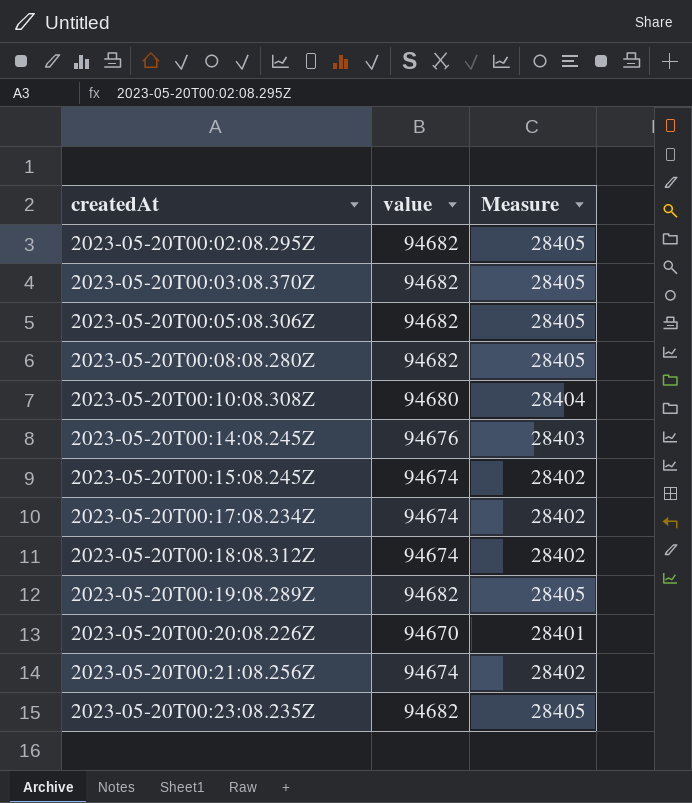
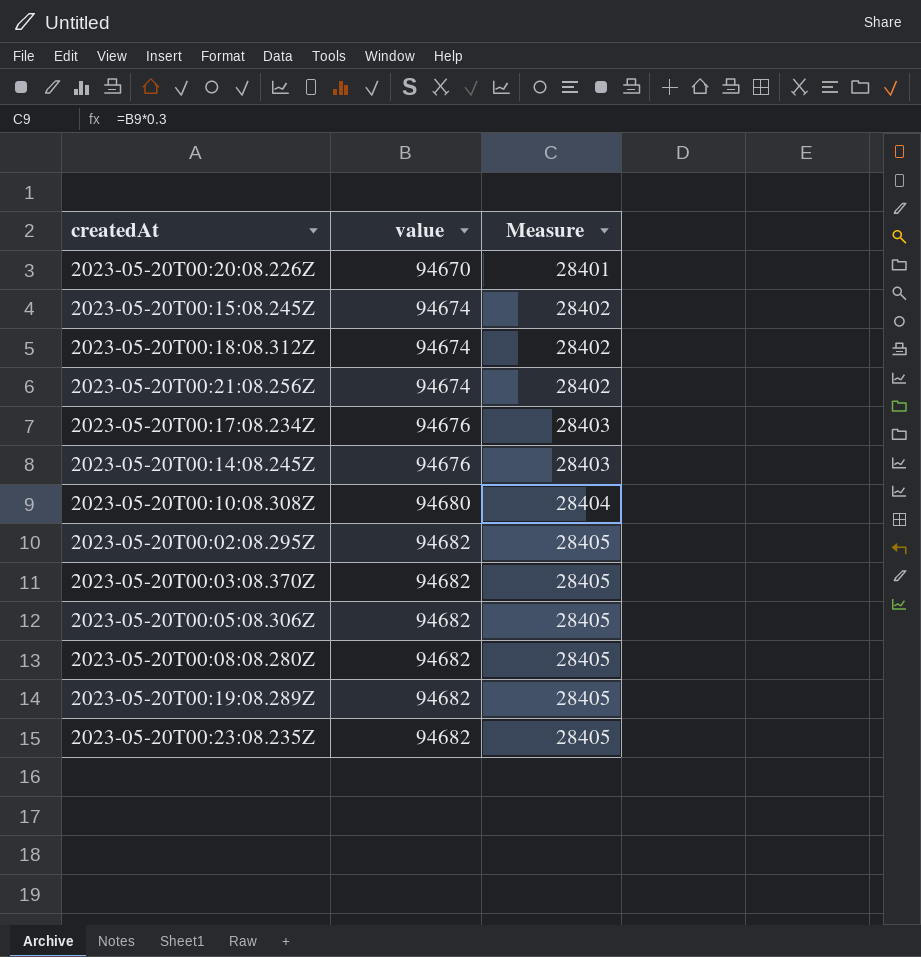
row order: createdAt ascending -> value ascending
2023-05-20T00:17:08.234Z | value: 94674 -> 94676
2023-05-20T00:17:08.234Z | Measure: 28402 -> 28403

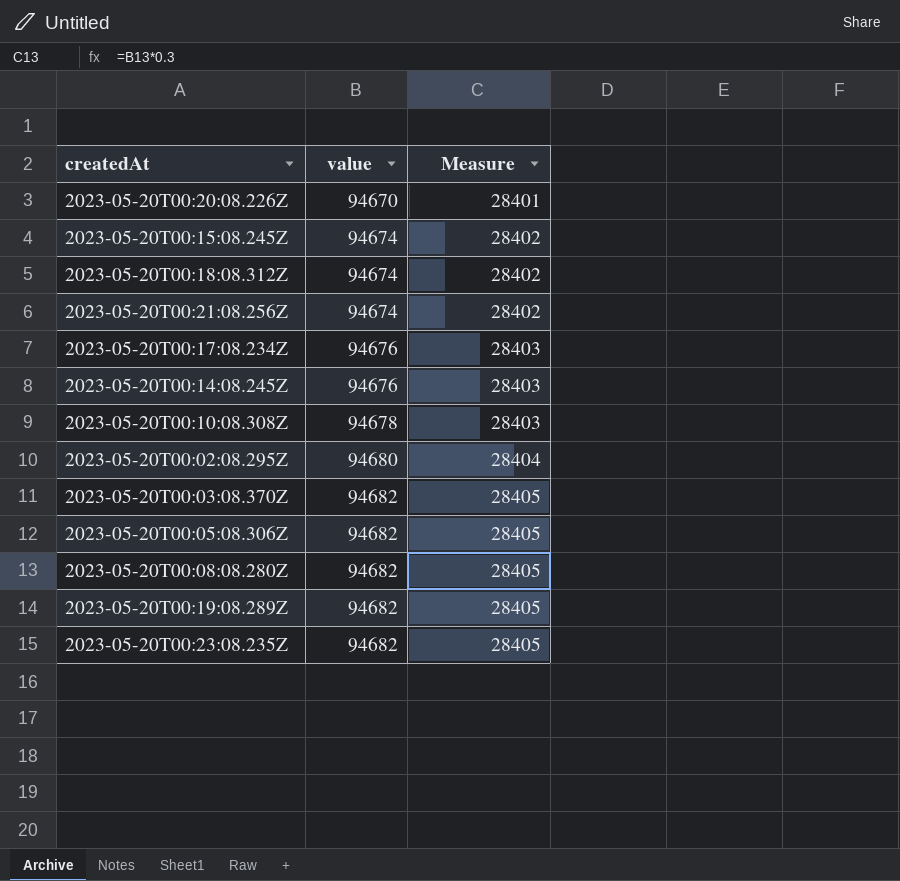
2023-05-20T00:10:08.308Z | value: 94680 -> 94678
2023-05-20T00:10:08.308Z | Measure: 28404 -> 28403
2023-05-20T00:02:08.295Z | value: 94682 -> 94680
2023-05-20T00:02:08.295Z | Measure: 28405 -> 28404

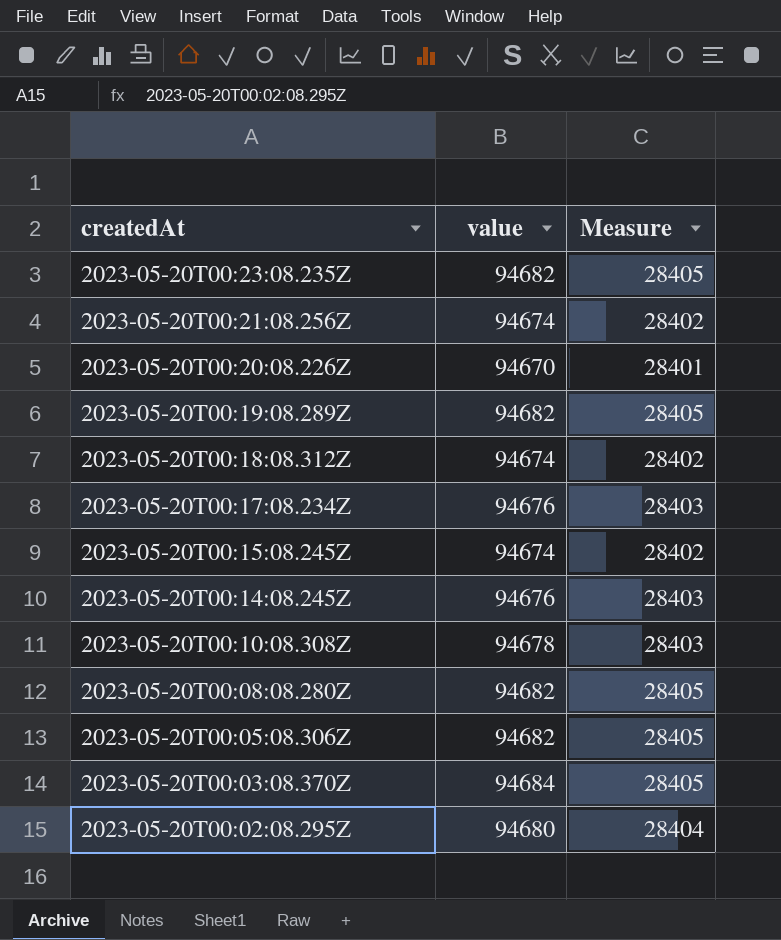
row order: value ascending -> createdAt descending
2023-05-20T00:03:08.370Z | value: 94682 -> 94684

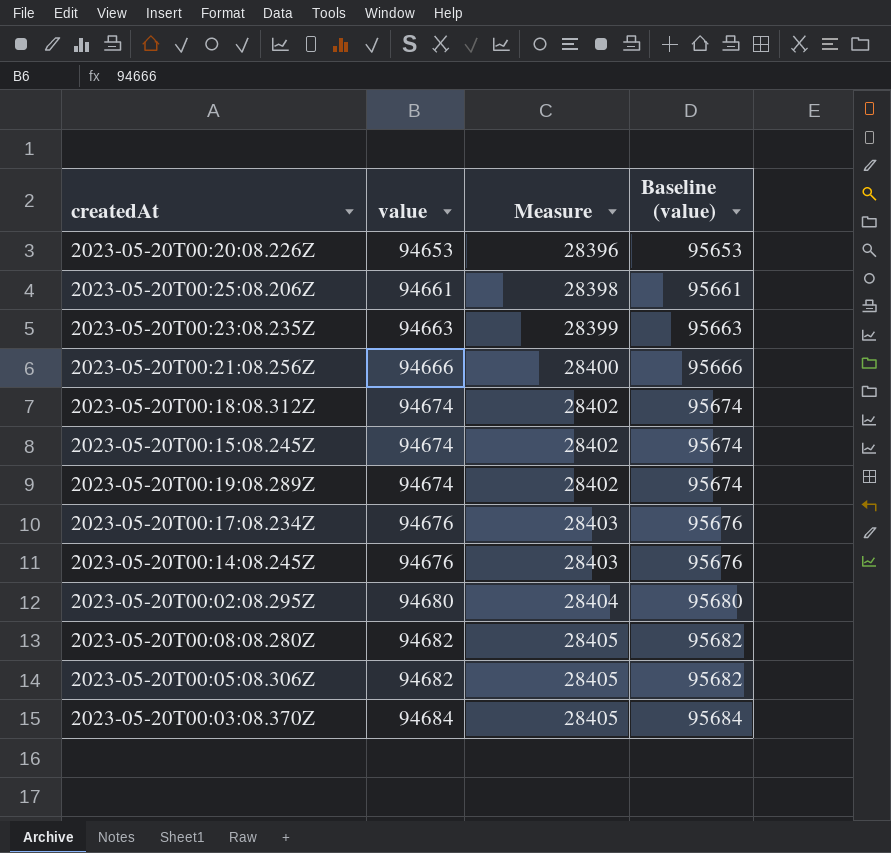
row order: createdAt descending -> value ascending
column Baseline (value) | formula: none -> [value] + 1000
row 2023-05-20T00:10:08.308Z: 94678 | 28403 -> none
2023-05-20T00:20:08.226Z | value: 94670 -> 94653
2023-05-20T00:20:08.226Z | Measure: 28401 -> 28396
row 2023-05-20T00:25:08.206Z: none -> 94661 | 28398 | 95661
2023-05-20T00:23:08.235Z | value: 94682 -> 94663
2023-05-20T00:23:08.235Z | Measure: 28405 -> 28399
2023-05-20T00:21:08.256Z | value: 94674 -> 94666
2023-05-20T00:21:08.256Z | Measure: 28402 -> 28400
2023-05-20T00:19:08.289Z | value: 94682 -> 94674
2023-05-20T00:19:08.289Z | Measure: 28405 -> 28402

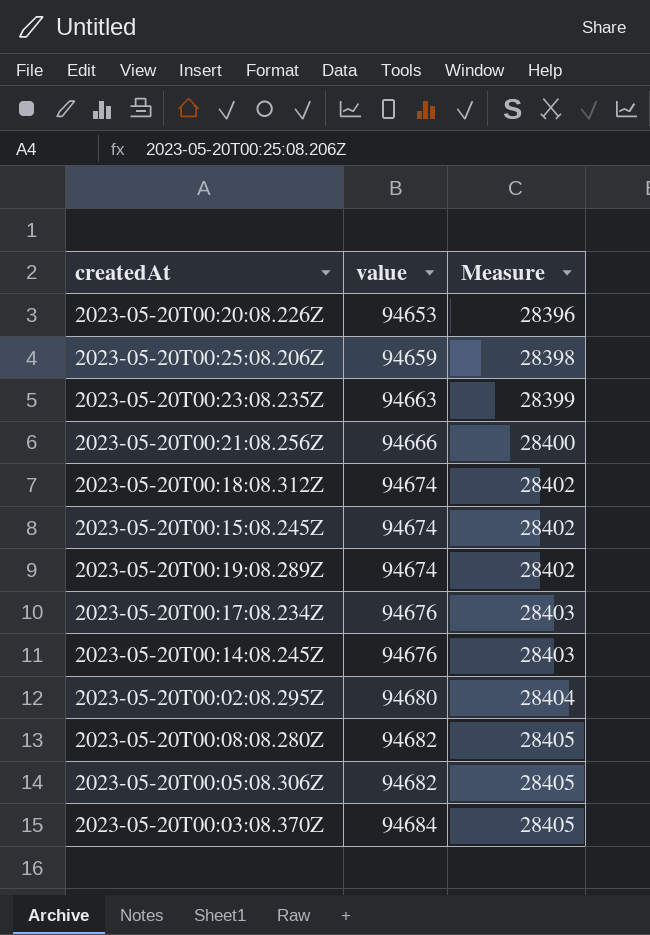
column Baseline (value) | formula: [value] + 1000 -> none
2023-05-20T00:25:08.206Z | value: 94661 -> 94659

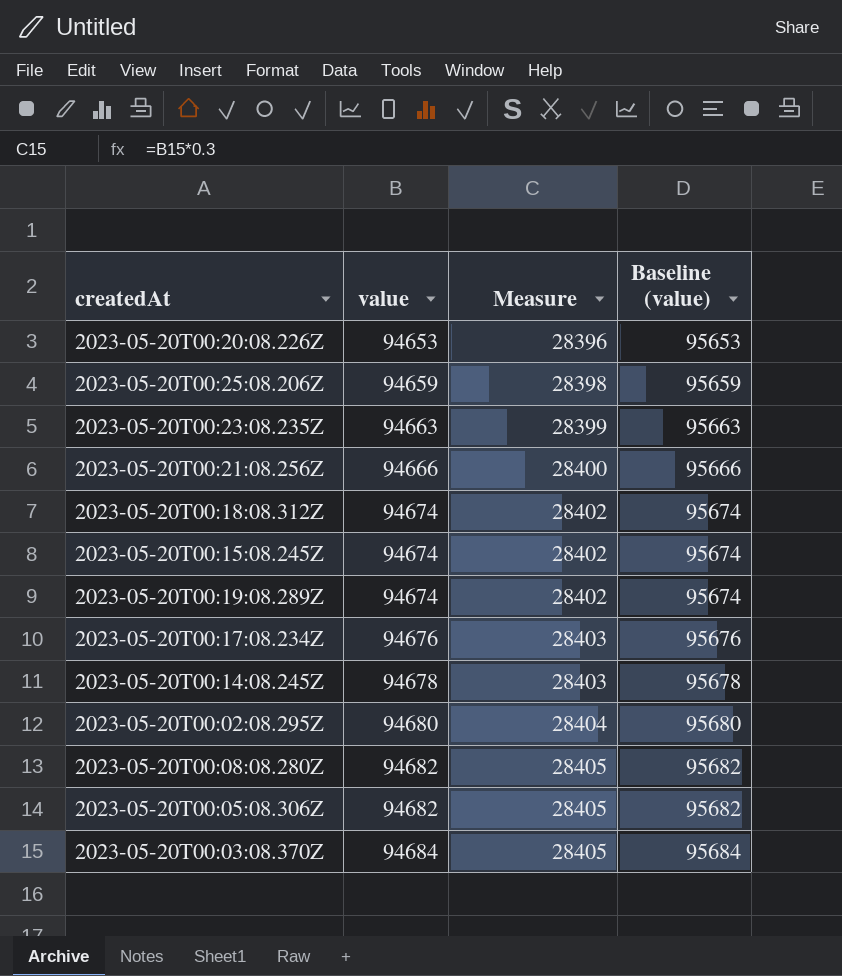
column Baseline (value) | formula: none -> [value] + 1000
2023-05-20T00:14:08.245Z | value: 94676 -> 94678

